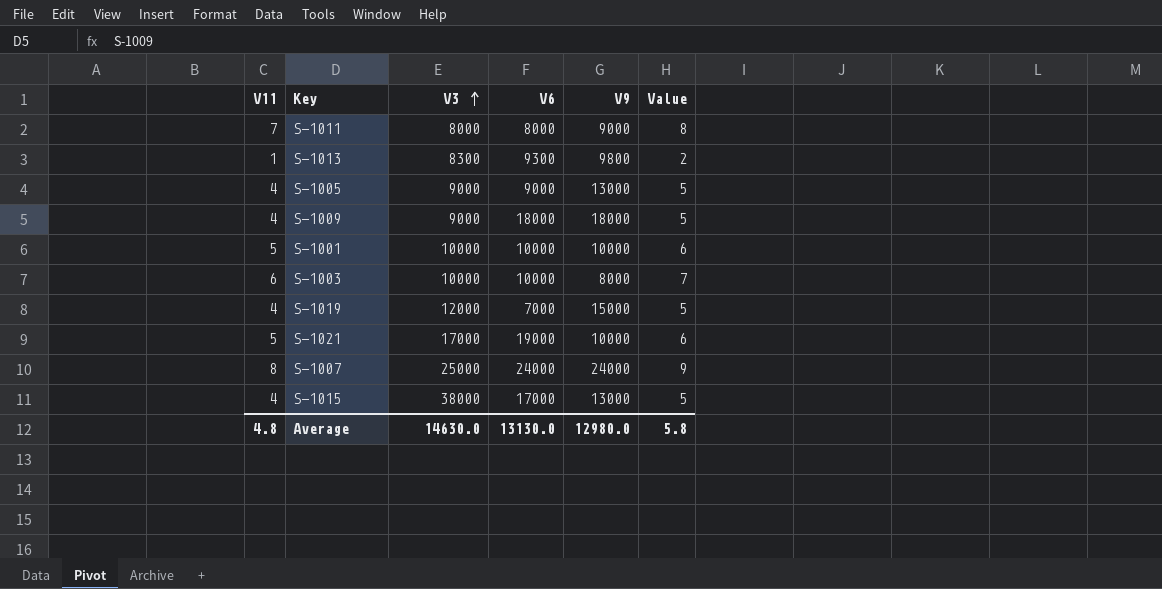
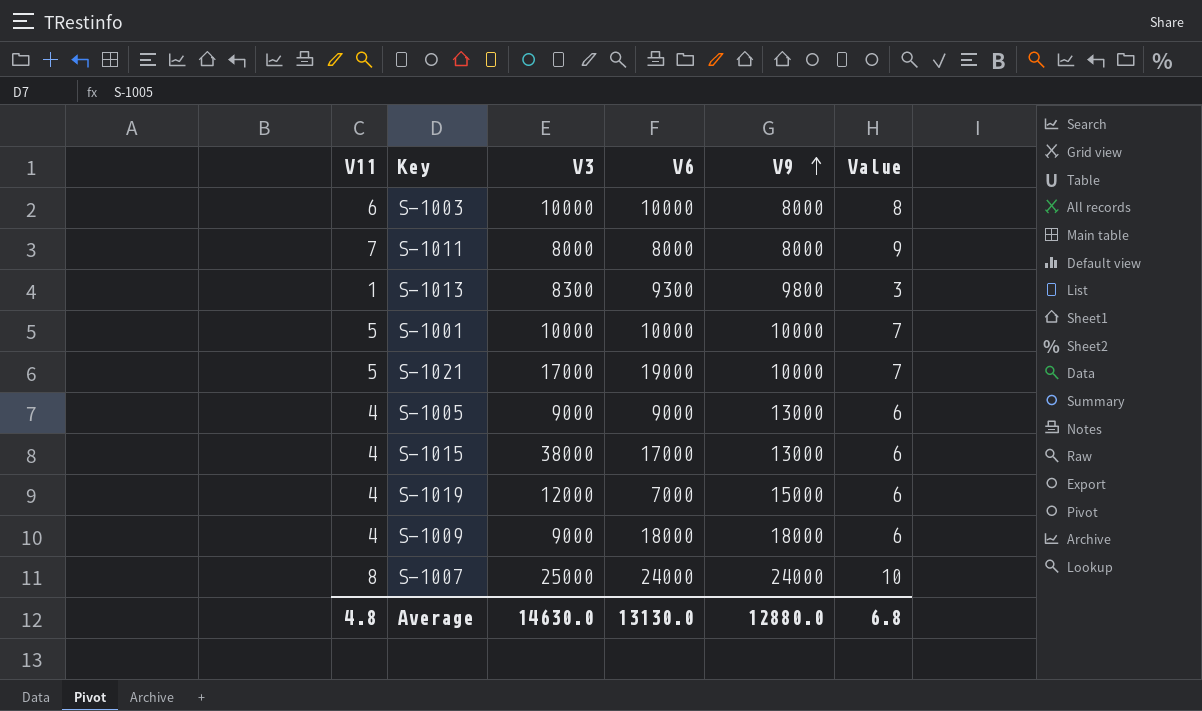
row order: V3 ascending -> V9 ascending
column Value | formula: [V11] + 1 -> [V11] + 2
S-1011 | V9: 9000 -> 8000
Average | V9: 12980.0 -> 12880.0
Average | Value: 5.8 -> 6.8

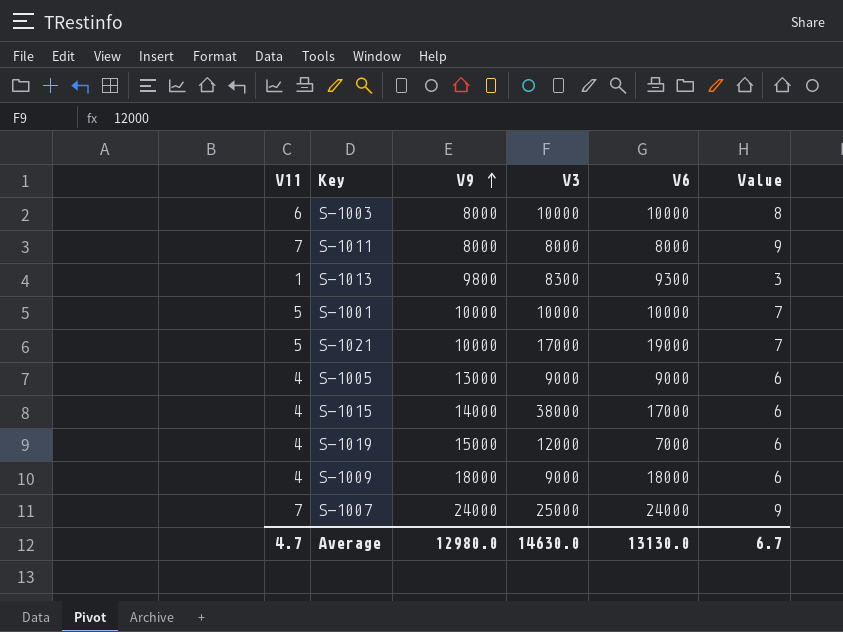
column V9 | position: 5 -> 3
S-1015 | V9: 13000 -> 14000
S-1007 | V11: 8 -> 7
S-1007 | Value: 10 -> 9
Average | V11: 4.8 -> 4.7
Average | V9: 12880.0 -> 12980.0
Average | Value: 6.8 -> 6.7

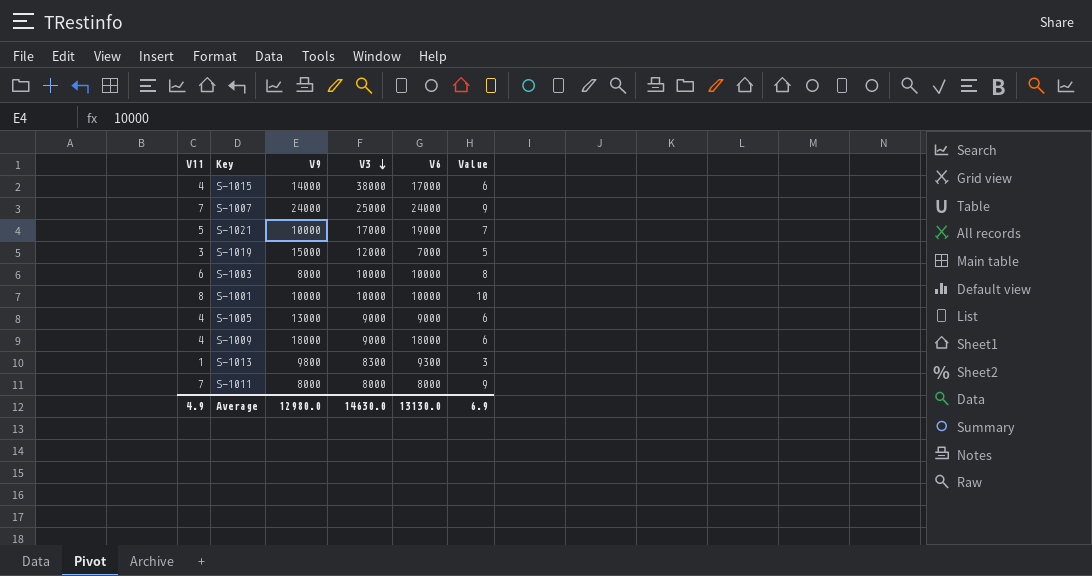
row order: V9 ascending -> V3 descending
S-1019 | V11: 4 -> 3
S-1019 | Value: 6 -> 5
S-1001 | V11: 5 -> 8
S-1001 | Value: 7 -> 10
Average | V11: 4.7 -> 4.9
Average | Value: 6.7 -> 6.9

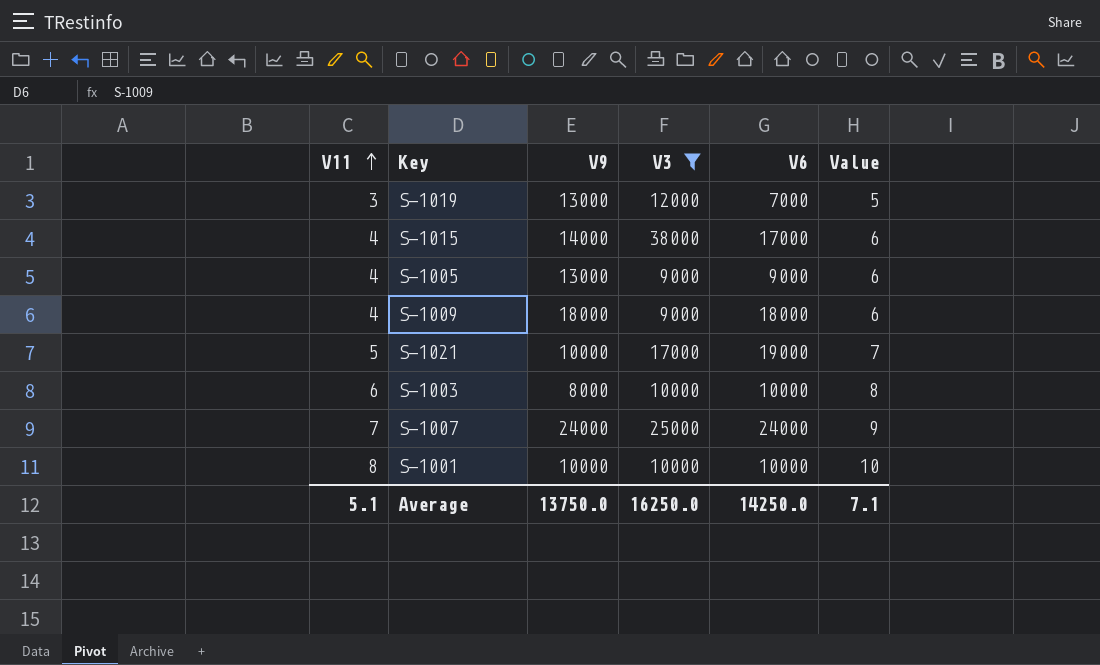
filter: none -> V3 >= 9000
row order: V3 descending -> V11 ascending
S-1019 | V9: 15000 -> 13000
Average | V11: 4.9 -> 5.1
Average | V9: 12980.0 -> 13750.0
Average | V3: 14630.0 -> 16250.0
Average | V6: 13130.0 -> 14250.0
Average | Value: 6.9 -> 7.1

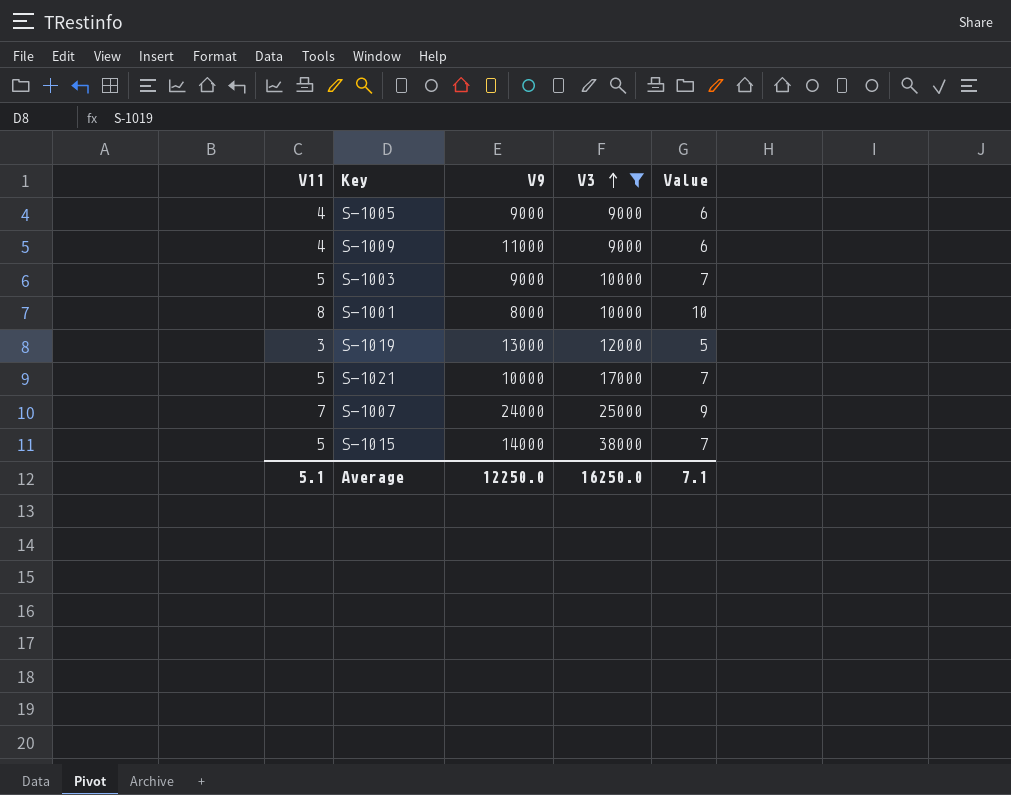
row order: V11 ascending -> V3 ascending
column V6 | position: 5 -> none
S-1005 | V9: 13000 -> 9000
S-1009 | V9: 18000 -> 11000
S-1003 | V11: 6 -> 5
S-1003 | V9: 8000 -> 9000
S-1003 | Value: 8 -> 7
S-1001 | V9: 10000 -> 8000
S-1015 | V11: 4 -> 5
S-1015 | Value: 6 -> 7
Average | V9: 13750.0 -> 12250.0

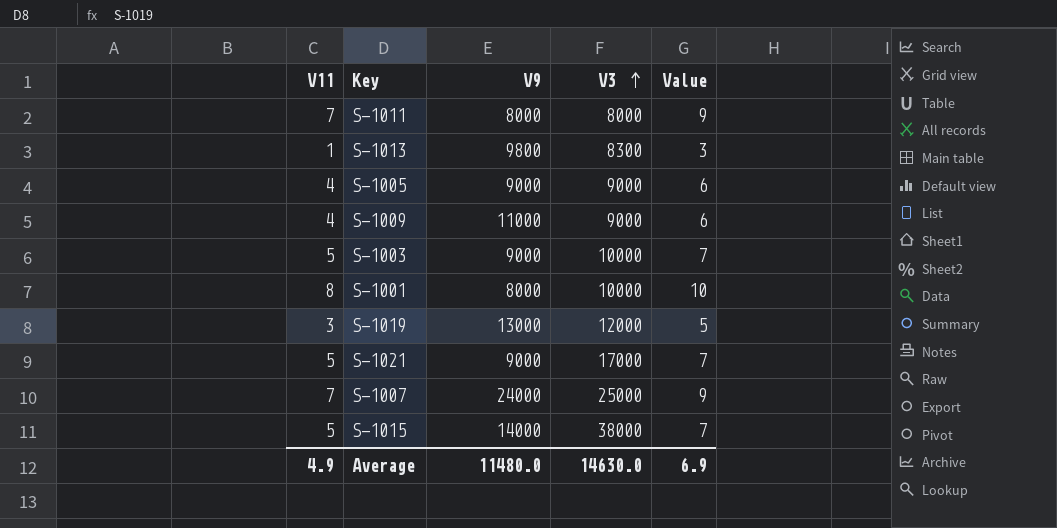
filter: V3 >= 9000 -> none
S-1021 | V9: 10000 -> 9000
Average | V11: 5.1 -> 4.9
Average | V9: 12250.0 -> 11480.0
Average | V3: 16250.0 -> 14630.0
Average | Value: 7.1 -> 6.9

